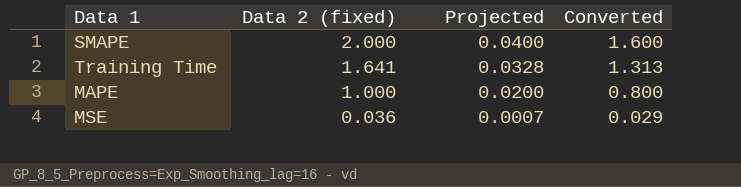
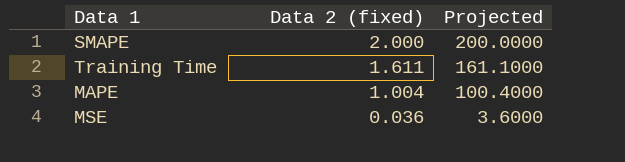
column Converted | formula: [Data 2 (fixed)] * 0.8 -> none
column Projected | formula: [Data 2 (fixed)] * 0.02 -> [Data 2 (fixed)] * 100
Training Time | Data 2 (fixed): 1.641 -> 1.611
MAPE | Data 2 (fixed): 1.000 -> 1.004

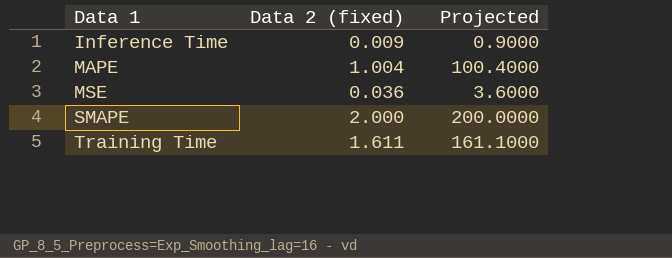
row order: Data 2 (fixed) descending -> Data 1 ascending
row Inference Time: none -> 0.009 | 0.9000

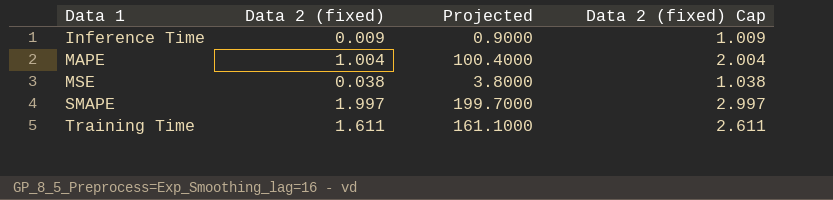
column Data 2 (fixed) Cap | formula: none -> [Data 2 (fixed)] + 1
MSE | Data 2 (fixed): 0.036 -> 0.038
MSE | Projected: 3.6000 -> 3.8000
SMAPE | Data 2 (fixed): 2.000 -> 1.997
SMAPE | Projected: 200.0000 -> 199.7000

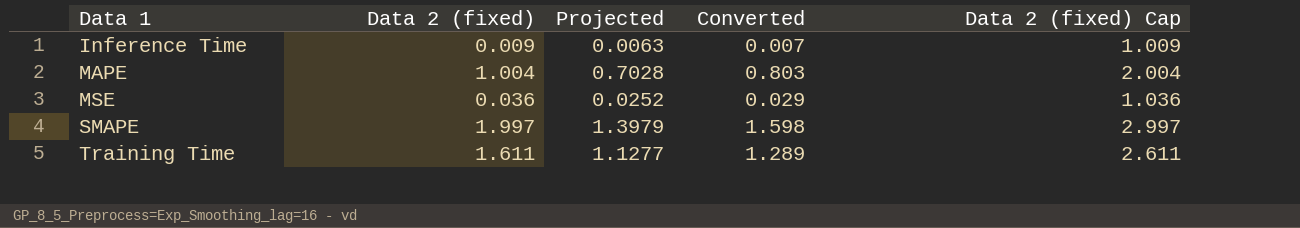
column Projected | formula: [Data 2 (fixed)] * 100 -> [Data 2 (fixed)] * 0.7
column Converted | formula: none -> [Data 2 (fixed)] * 0.8
MSE | Data 2 (fixed): 0.038 -> 0.036
MSE | Data 2 (fixed) Cap: 1.038 -> 1.036

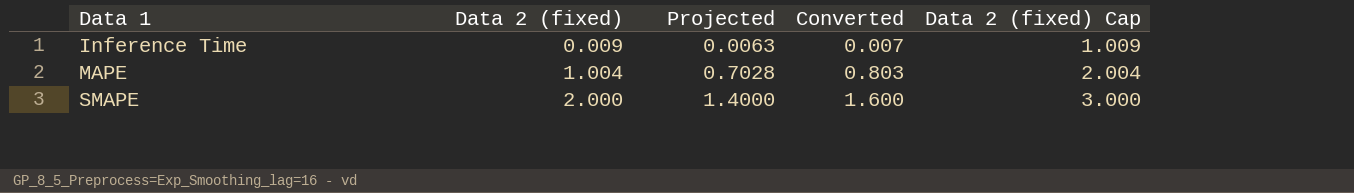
row MSE: 0.036 | 0.0252 | 0.029 | 1.036 -> none
row Training Time: 1.611 | 1.1277 | 1.289 | 2.611 -> none
SMAPE | Data 2 (fixed): 1.997 -> 2.000
SMAPE | Projected: 1.3979 -> 1.4000
SMAPE | Converted: 1.598 -> 1.600
SMAPE | Data 2 (fixed) Cap: 2.997 -> 3.000

